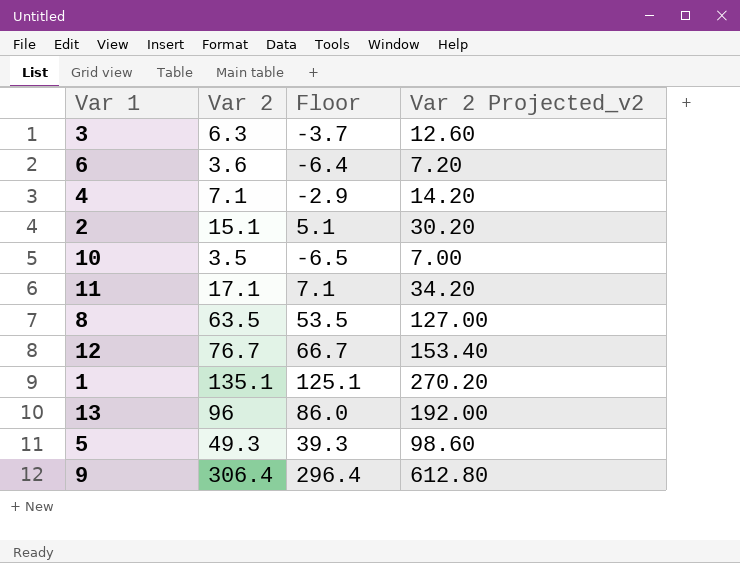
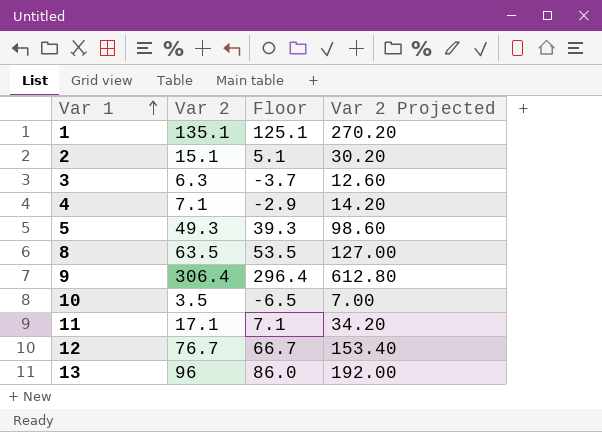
row order: none -> Var 1 ascending
column name: Var 2 Projected_v2 -> Var 2 Projected
row 6: 3.6 | -6.4 | 7.20 -> none

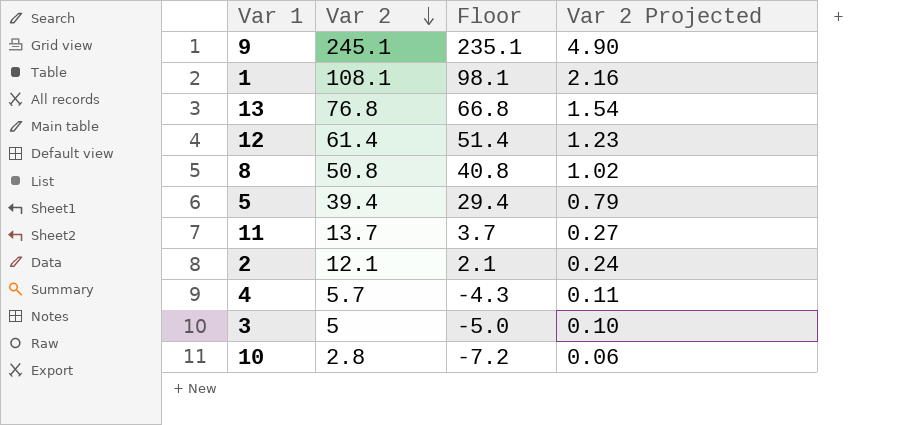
row order: Var 1 ascending -> Var 2 descending
column Var 2 Projected | formula: [Var 2] * 2 -> [Var 2] * 0.02
9 | Var 2: 306.4 -> 245.1
9 | Floor: 296.4 -> 235.1
1 | Var 2: 135.1 -> 108.1
1 | Floor: 125.1 -> 98.1
13 | Var 2: 96 -> 76.8
13 | Floor: 86.0 -> 66.8
12 | Var 2: 76.7 -> 61.4
12 | Floor: 66.7 -> 51.4
8 | Var 2: 63.5 -> 50.8
8 | Floor: 53.5 -> 40.8
5 | Var 2: 49.3 -> 39.4
5 | Floor: 39.3 -> 29.4
11 | Var 2: 17.1 -> 13.7
11 | Floor: 7.1 -> 3.7
2 | Var 2: 15.1 -> 12.1
2 | Floor: 5.1 -> 2.1
4 | Var 2: 7.1 -> 5.7
4 | Floor: -2.9 -> -4.3
3 | Var 2: 6.3 -> 5
3 | Floor: -3.7 -> -5.0
10 | Var 2: 3.5 -> 2.8
10 | Floor: -6.5 -> -7.2

